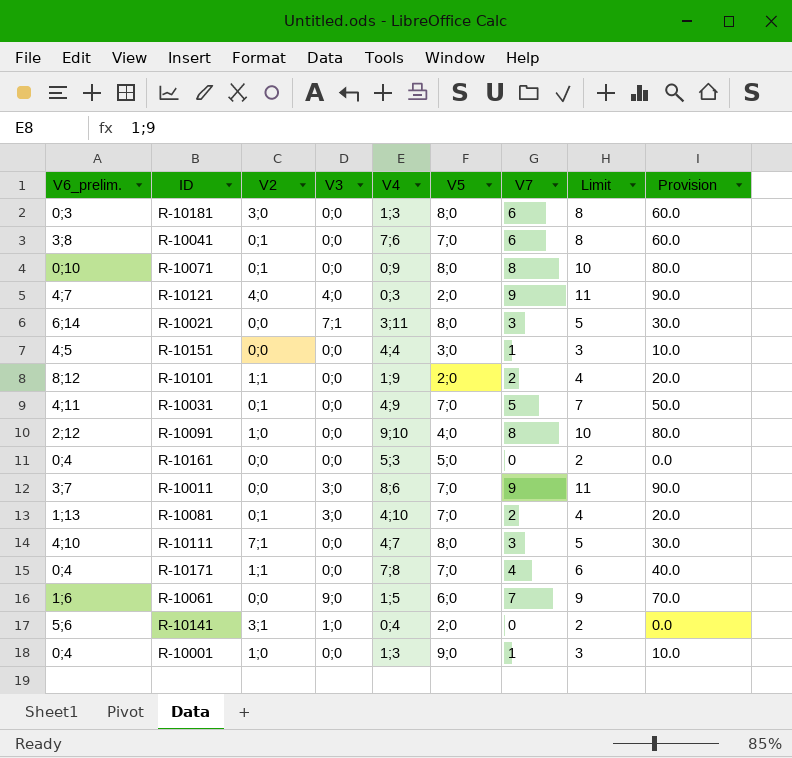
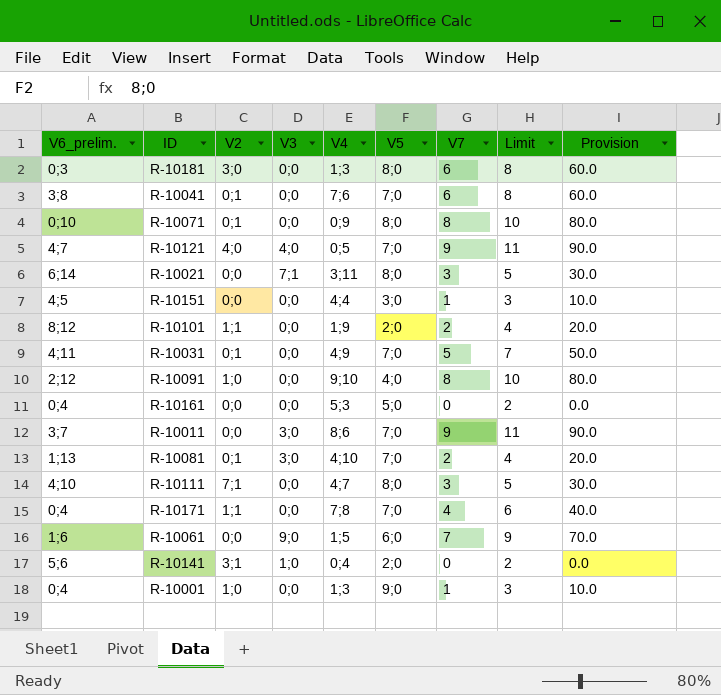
R-10121 | V4: 0;3 -> 0;5
R-10121 | V5: 2;0 -> 7;0

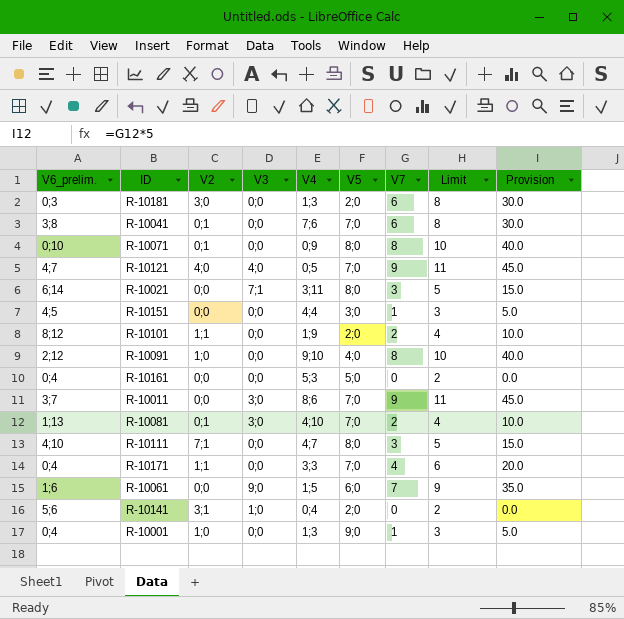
column Provision | formula: [V7] * 10 -> [V7] * 5
row R-10031: 4;11 | 0;1 | 0;0 | 4;9 | 7;0 | 5 | 7 | 50.0 -> none
R-10181 | V5: 8;0 -> 2;0
R-10171 | V4: 7;8 -> 3;3

